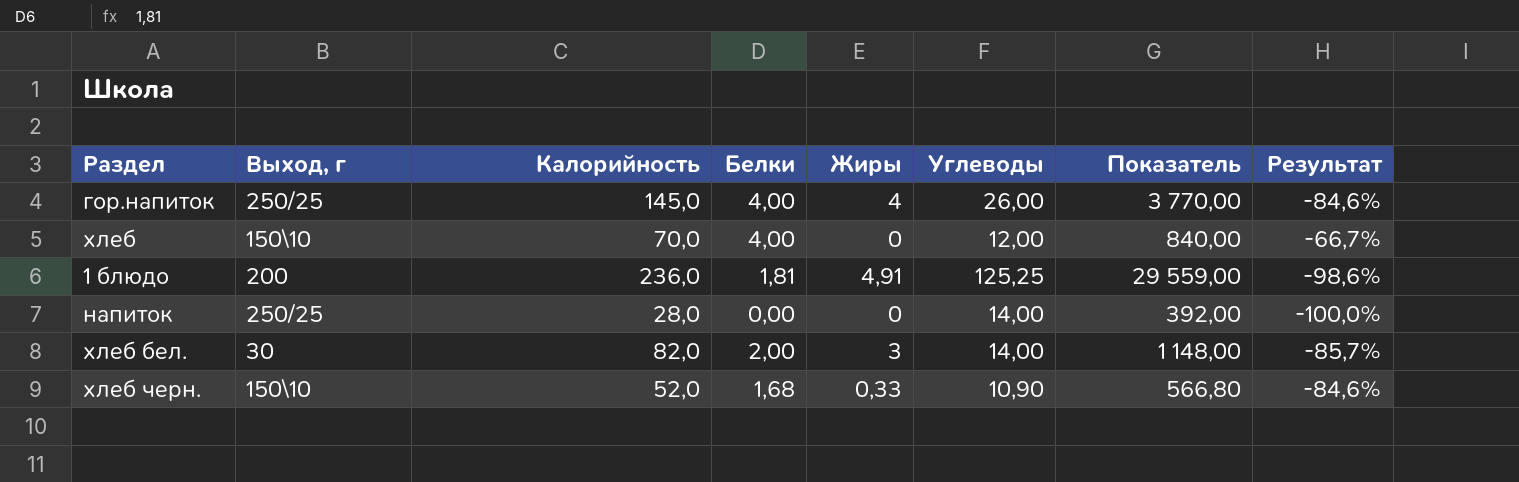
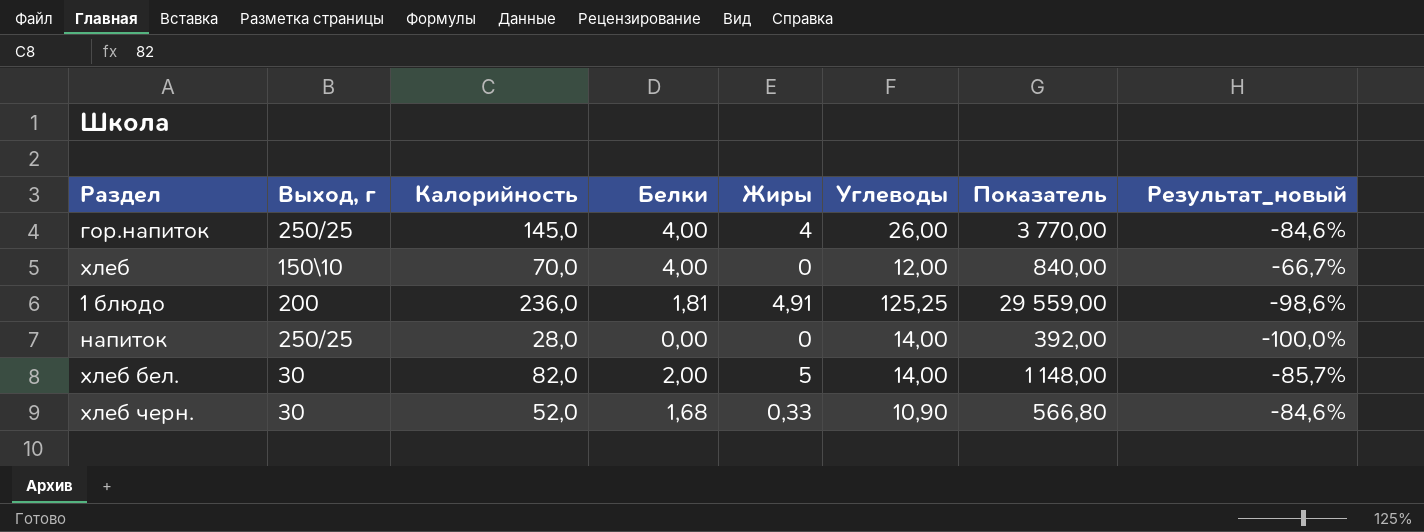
column name: Результат -> Результат_новый
хлеб бел. | Жиры: 3 -> 5
хлеб черн. | Выход, г: 150\10 -> 30

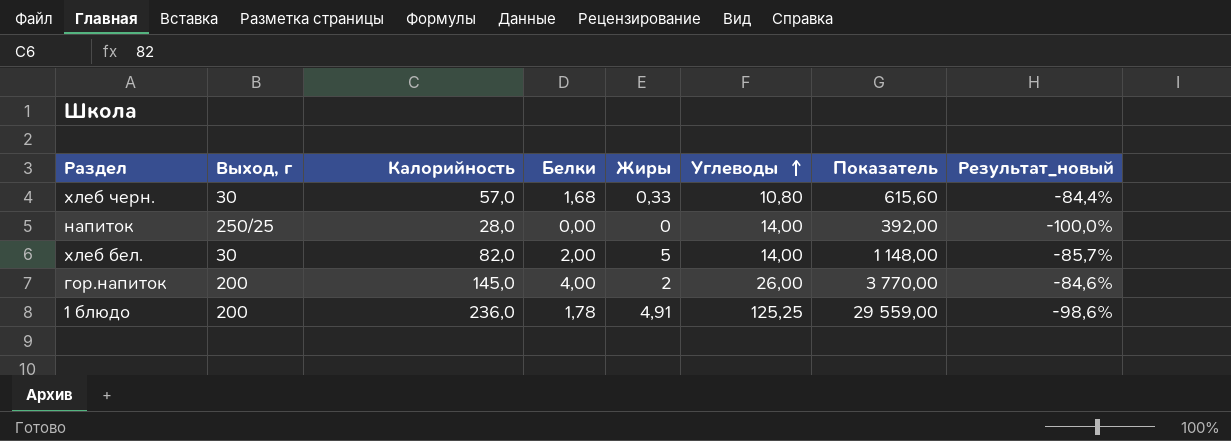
row order: none -> Углеводы ascending
row хлеб: 150\10 | 70,0 | 4,00 | 0 | 12,00 | 840,00 | -66,7% -> none
хлеб черн. | Калорийность: 52,0 -> 57,0
хлеб черн. | Углеводы: 10,90 -> 10,80
хлеб черн. | Показатель: 566,80 -> 615,60
хлеб черн. | Результат_новый: -84,6% -> -84,4%
гор.напиток | Выход, г: 250/25 -> 200
гор.напиток | Жиры: 4 -> 2
1 блюдо | Белки: 1,81 -> 1,78

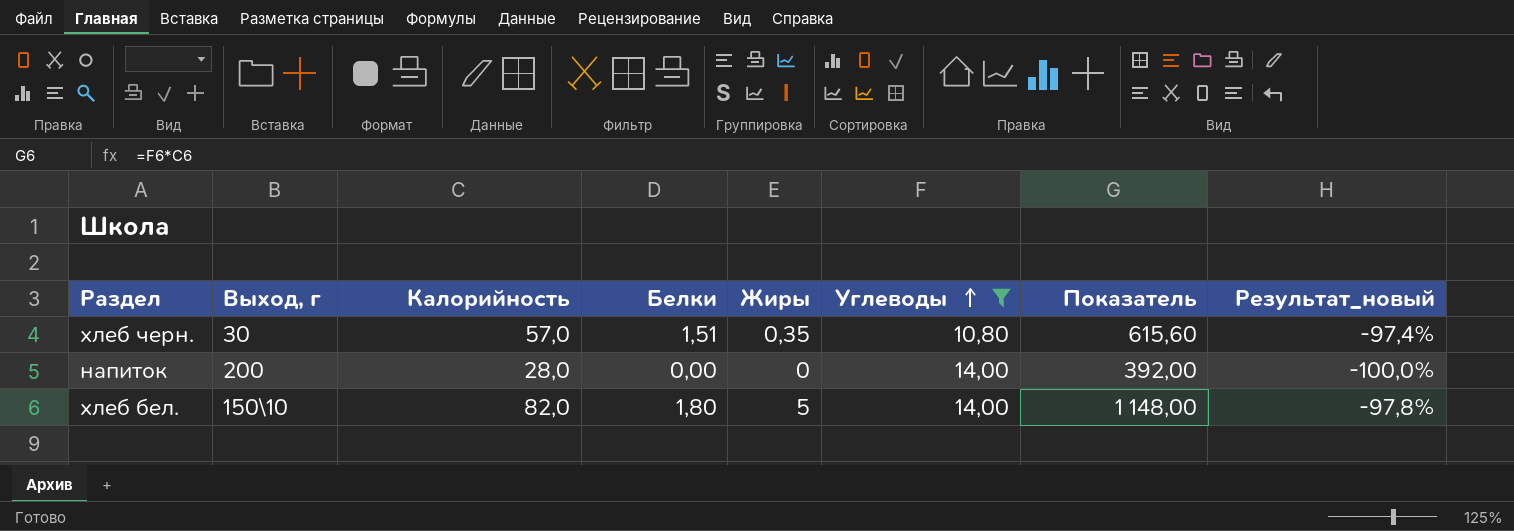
filter: none -> Углеводы <= 14,00
column Результат_новый | formula: ([Белки] - [Углеводы]) / [Углеводы] -> ([Белки] - [Калорийность]) / [Калорийность]
хлеб черн. | Белки: 1,68 -> 1,51
хлеб черн. | Жиры: 0,33 -> 0,35
напиток | Выход, г: 250/25 -> 200
хлеб бел. | Выход, г: 30 -> 150\10
хлеб бел. | Белки: 2,00 -> 1,80

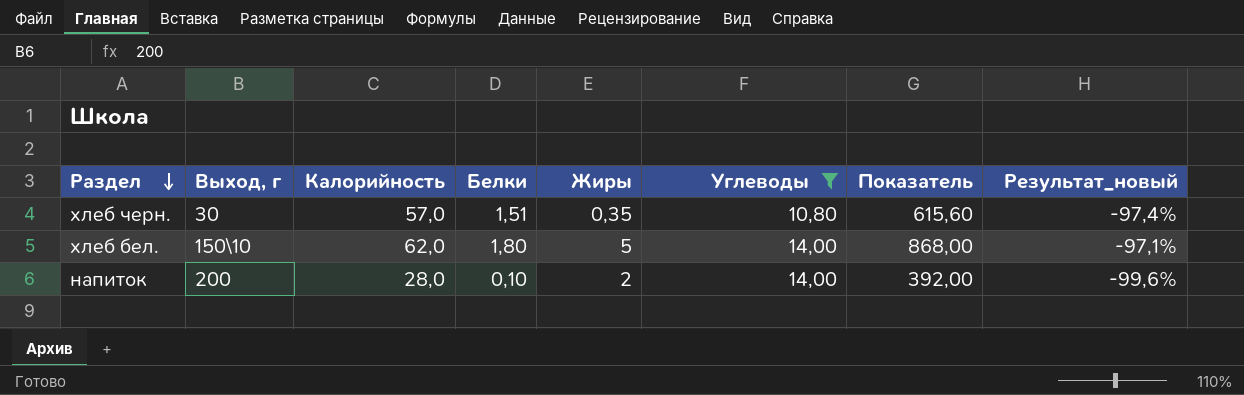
row order: Углеводы ascending -> Раздел descending
хлеб бел. | Калорийность: 82,0 -> 62,0
хлеб бел. | Показатель: 1 148,00 -> 868,00
хлеб бел. | Результат_новый: -97,8% -> -97,1%
напиток | Белки: 0,00 -> 0,10
напиток | Жиры: 0 -> 2
напиток | Результат_новый: -100,0% -> -99,6%

